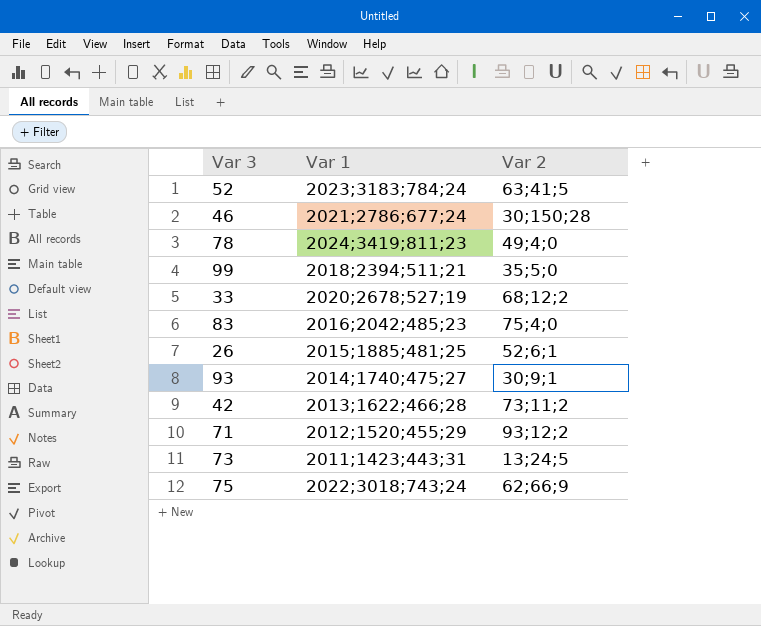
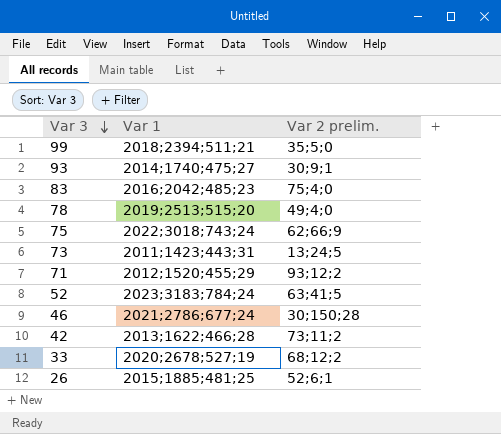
row order: none -> Var 3 descending
column name: Var 2 -> Var 2 prelim.
78 | Var 1: 2024;3419;811;23 -> 2019;2513;515;20

